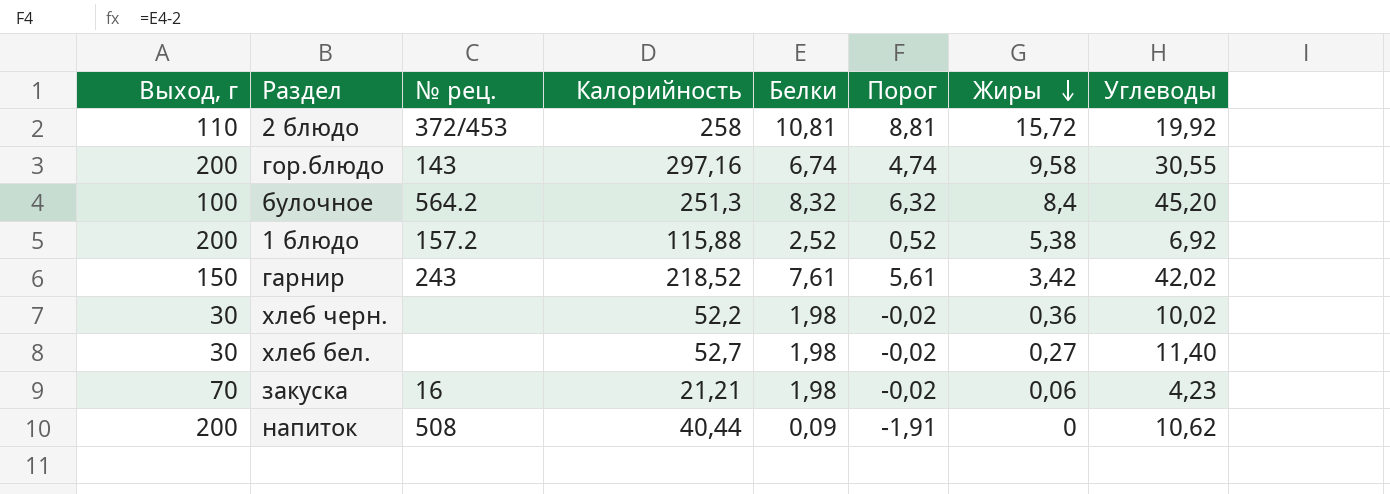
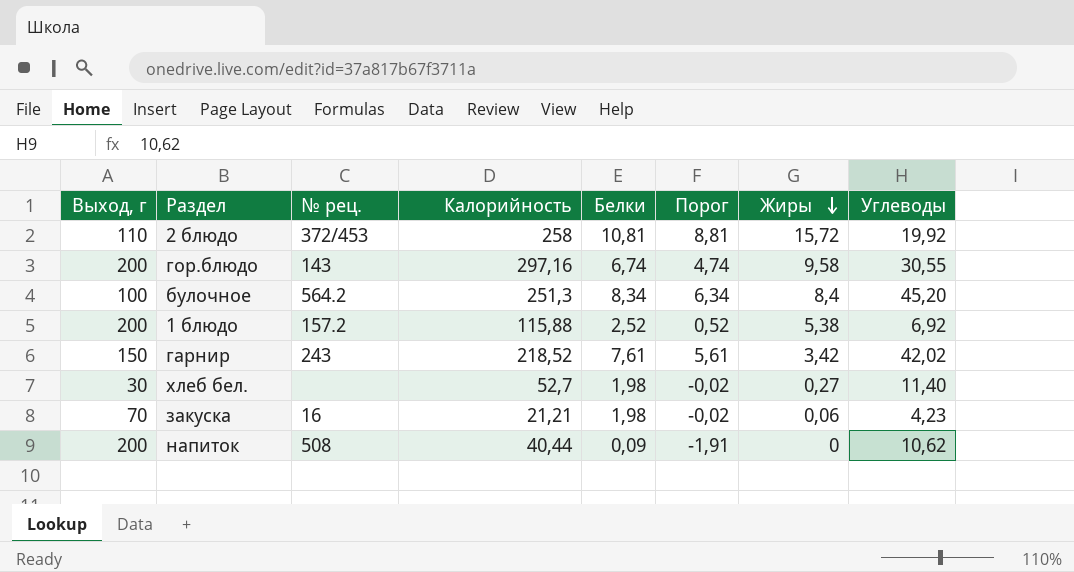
row хлеб черн.: 30 | none | 52,2 | 1,98 | -0,02 | 0,36 | 10,02 -> none
булочное | Белки: 8,32 -> 8,34
булочное | Порог: 6,32 -> 6,34

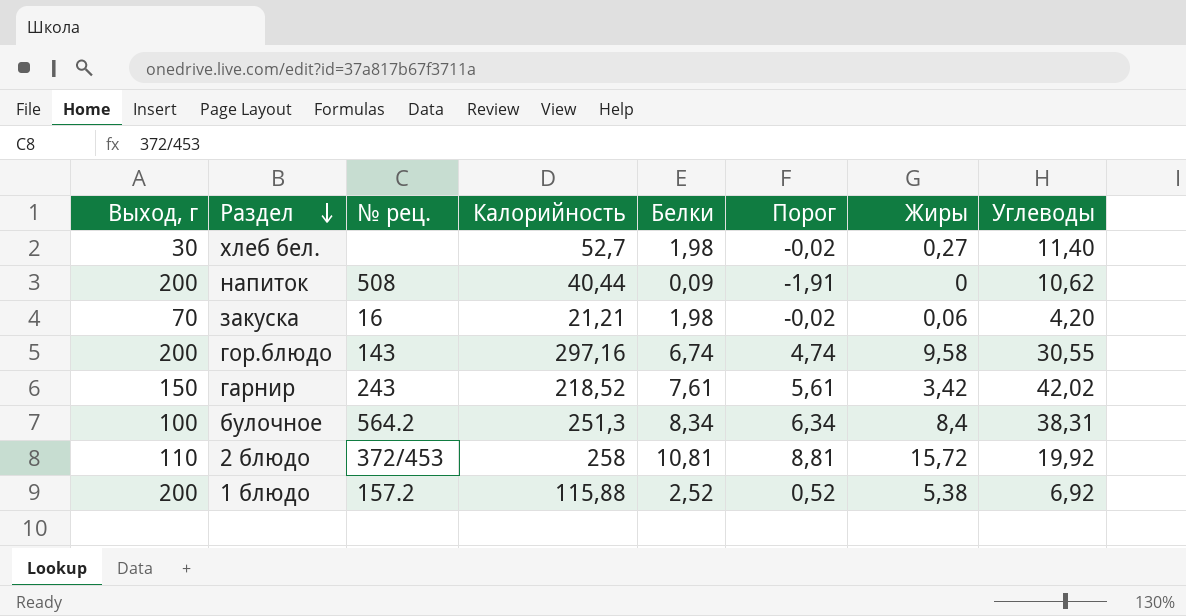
row order: Жиры descending -> Раздел descending
закуска | Углеводы: 4,23 -> 4,20
булочное | Углеводы: 45,20 -> 38,31

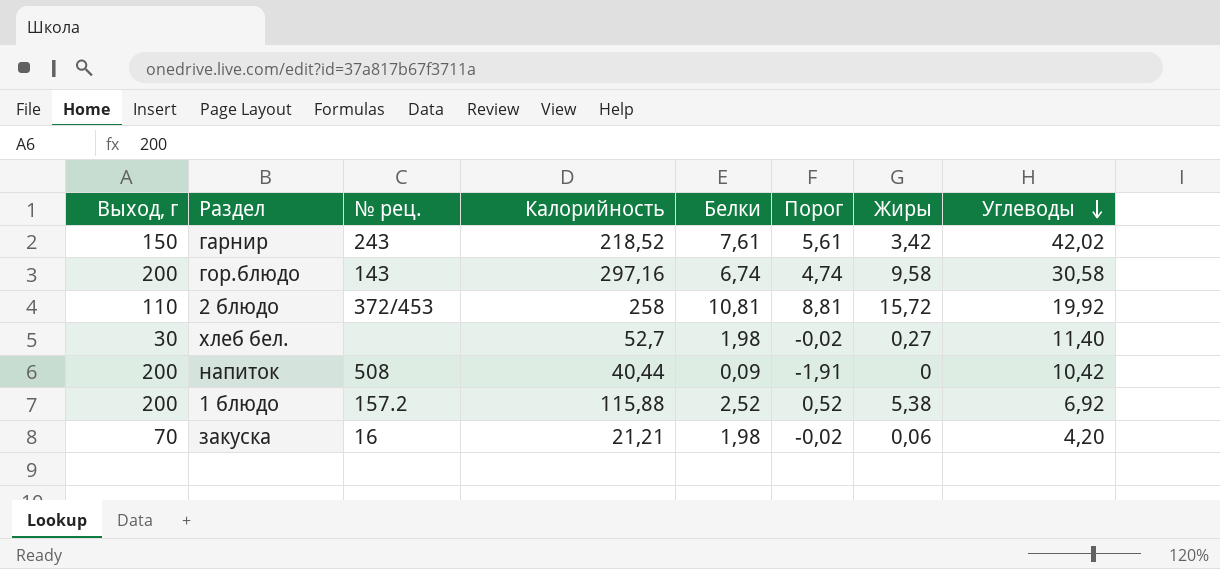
row order: Раздел descending -> Углеводы descending
row булочное: 100 | 564.2 | 251,3 | 8,34 | 6,34 | 8,4 | 38,31 -> none
гор.блюдо | Углеводы: 30,55 -> 30,58
напиток | Углеводы: 10,62 -> 10,42

